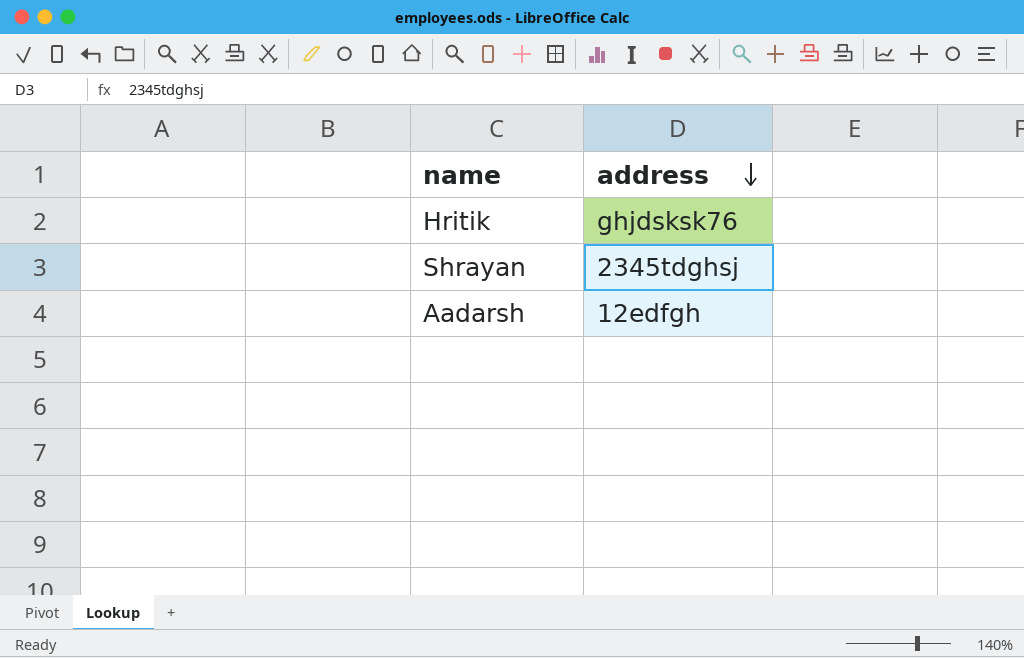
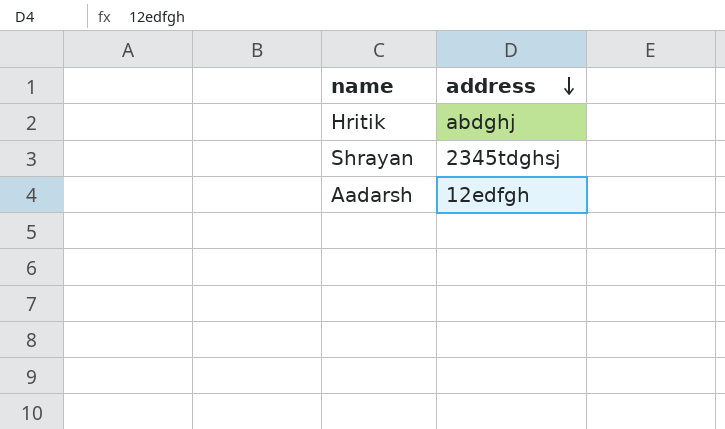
Hritik | address: ghjdsksk76 -> abdghj

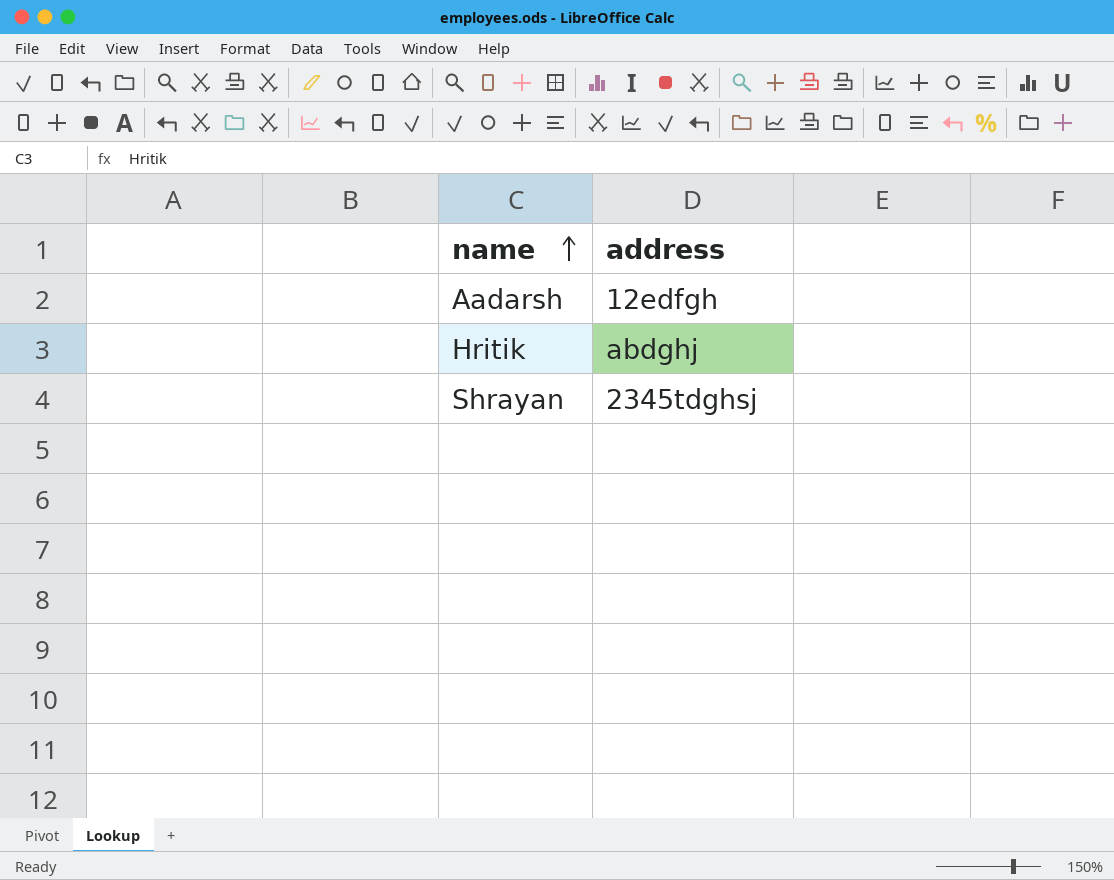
row order: address descending -> name ascending

